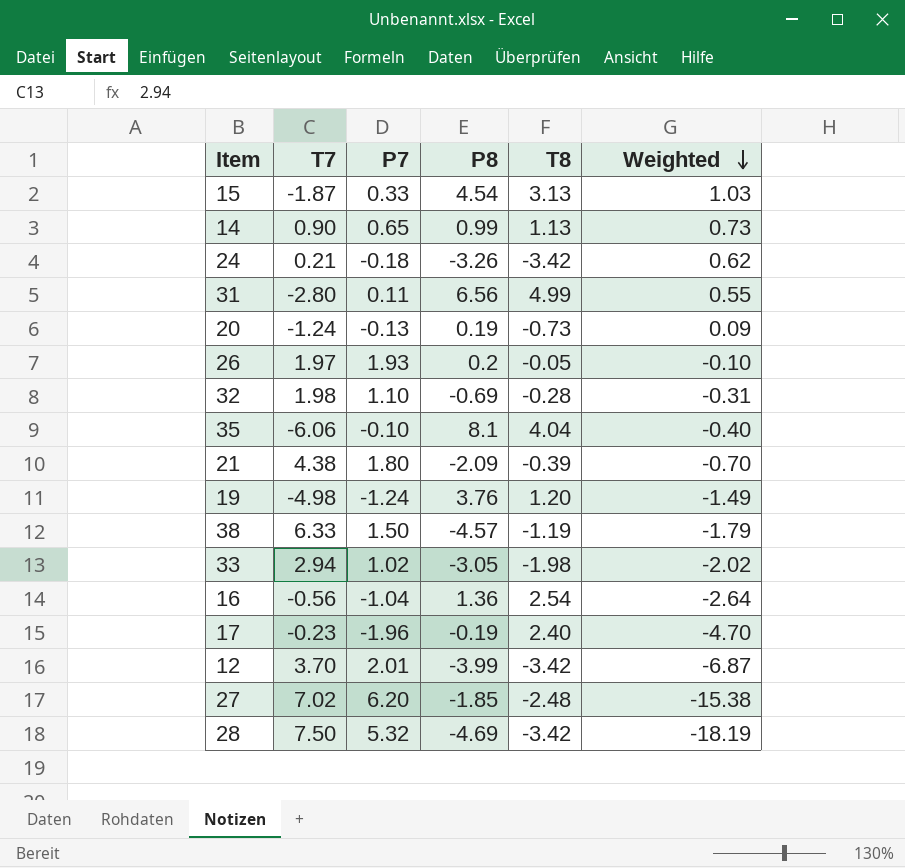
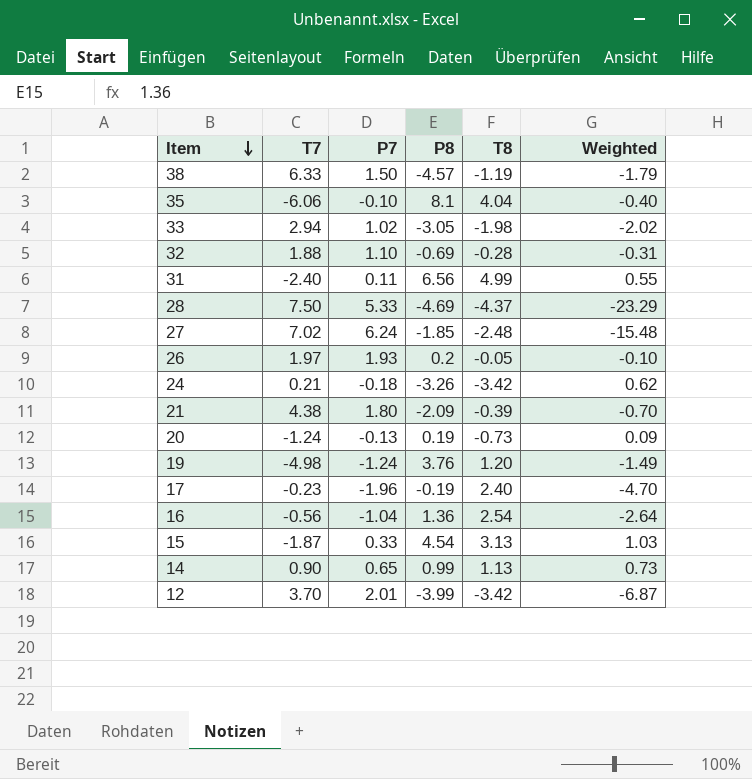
row order: Weighted descending -> Item descending
32 | T7: 1.98 -> 1.88
31 | T7: -2.80 -> -2.40
28 | P7: 5.32 -> 5.33
28 | T8: -3.42 -> -4.37
28 | Weighted: -18.19 -> -23.29
27 | P7: 6.20 -> 6.24
27 | Weighted: -15.38 -> -15.48

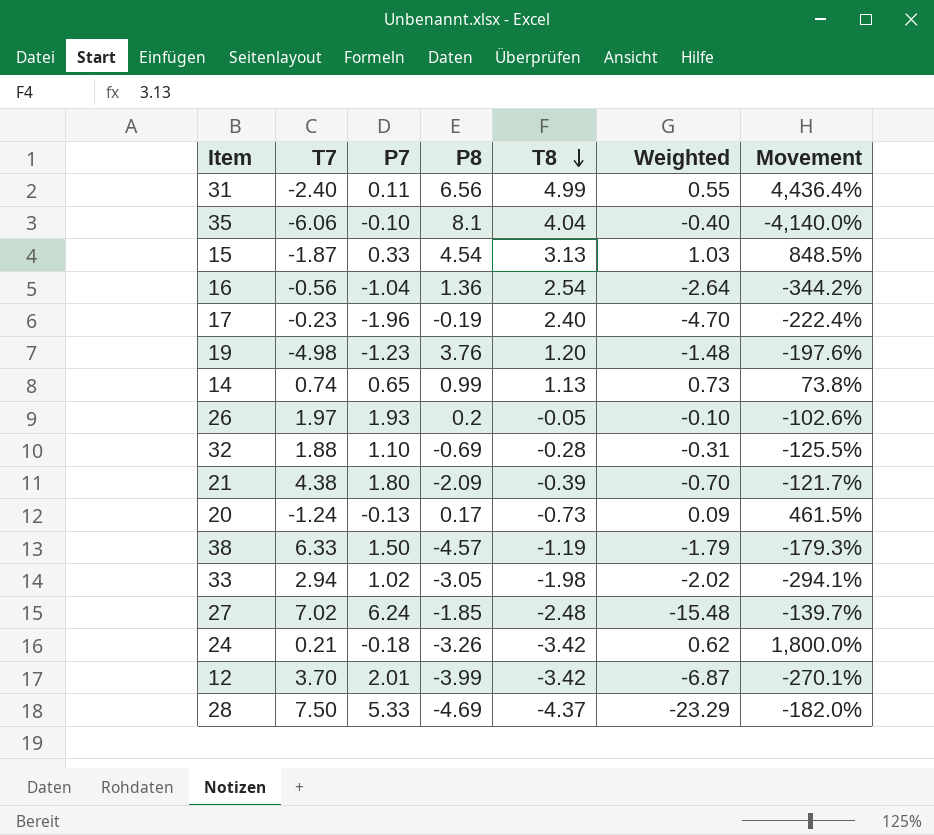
row order: Item descending -> T8 descending
column Movement | formula: none -> ([T8] - [P7]) / [P7]
19 | P7: -1.24 -> -1.23
19 | Weighted: -1.49 -> -1.48
14 | T7: 0.90 -> 0.74
20 | P8: 0.19 -> 0.17

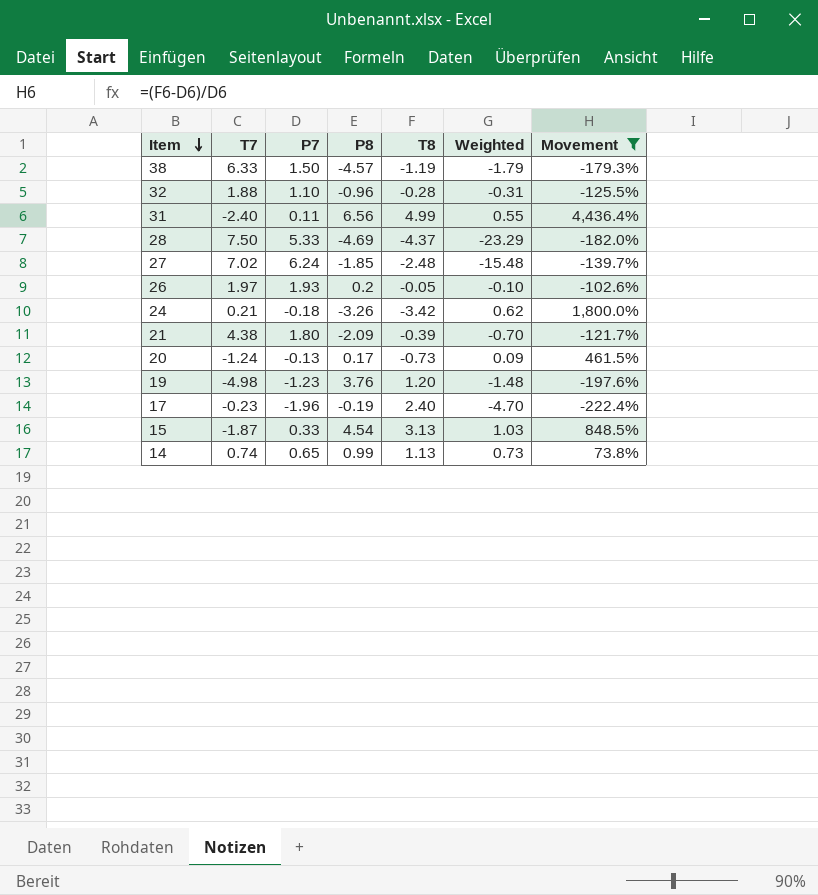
filter: none -> Movement >= -222.4%
row order: T8 descending -> Item descending
32 | P8: -0.69 -> -0.96

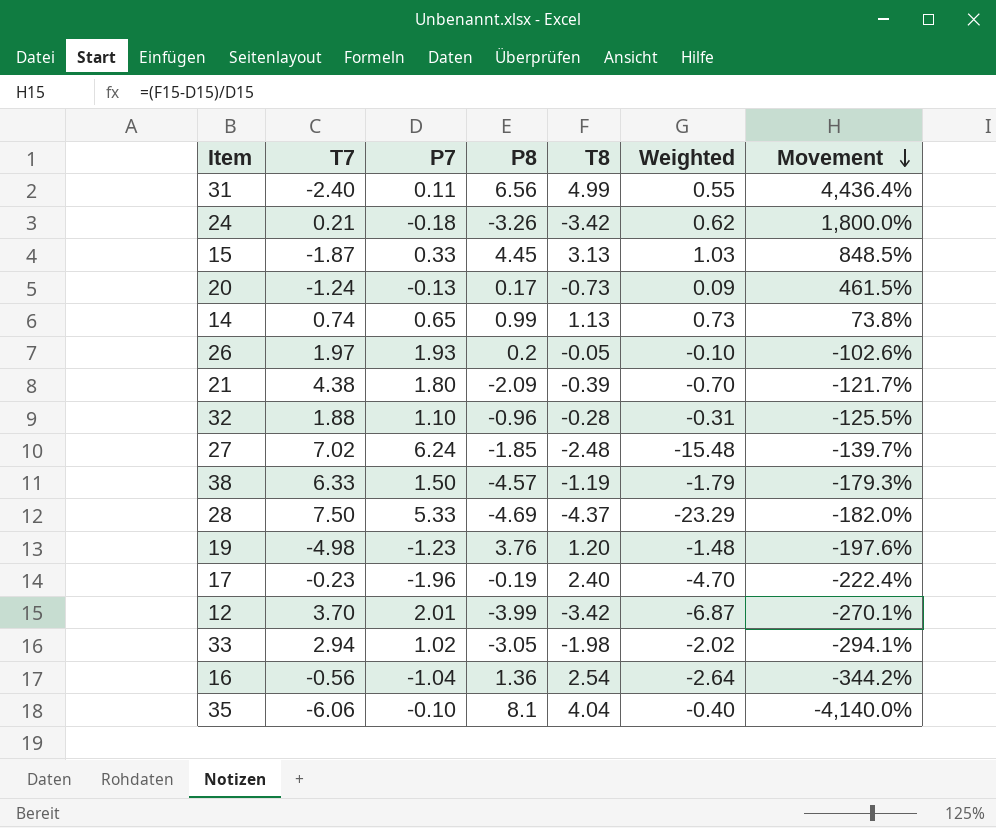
filter: Movement >= -222.4% -> none
row order: Item descending -> Movement descending
15 | P8: 4.54 -> 4.45

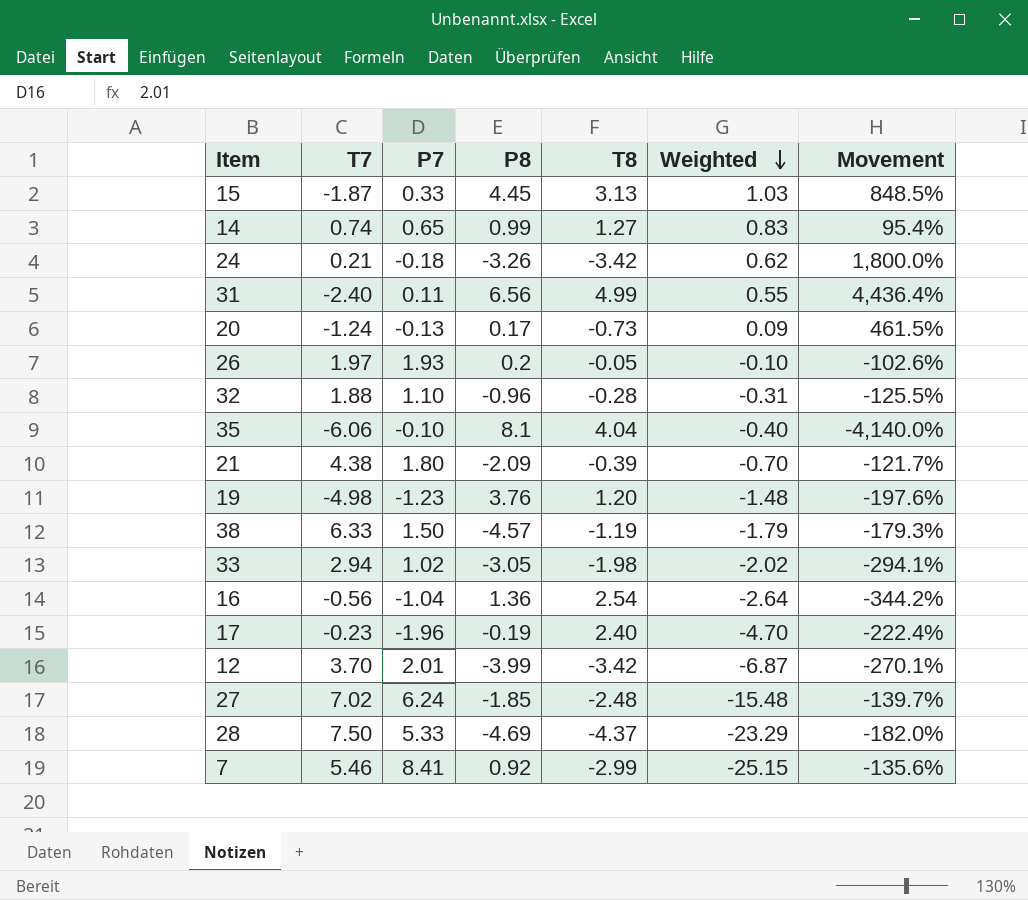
row order: Movement descending -> Weighted descending
14 | T8: 1.13 -> 1.27
14 | Weighted: 0.73 -> 0.83
14 | Movement: 73.8% -> 95.4%
row 7: none -> 5.46 | 8.41 | 0.92 | -2.99 | -25.15 | -135.6%

